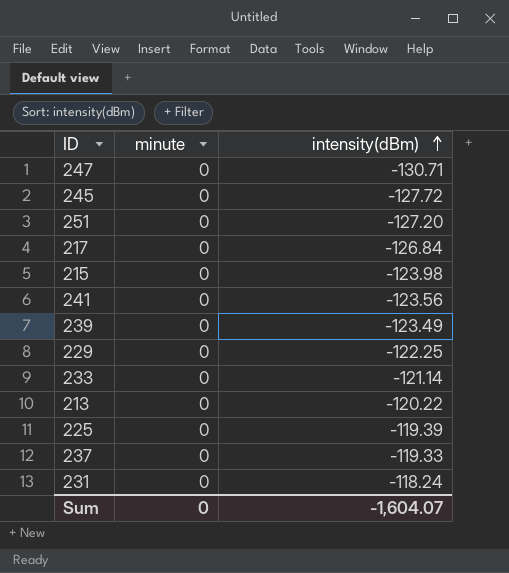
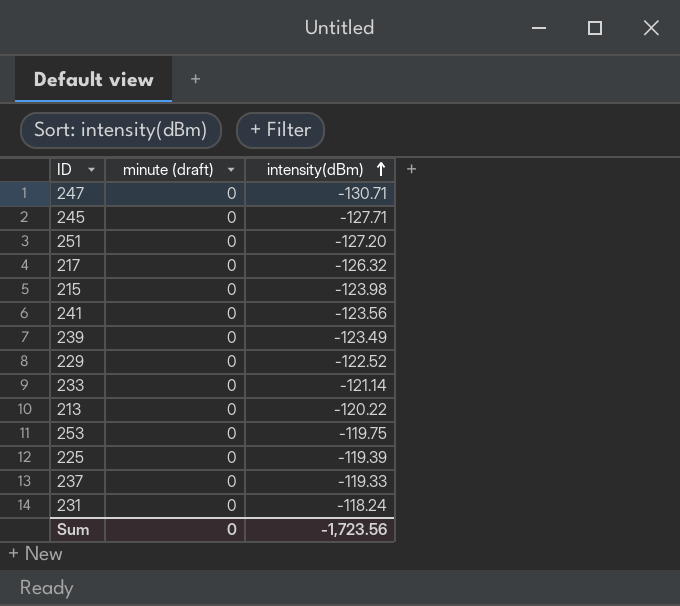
column name: minute -> minute (draft)
245 | intensity(dBm): -127.72 -> -127.71
217 | intensity(dBm): -126.84 -> -126.32
229 | intensity(dBm): -122.25 -> -122.52
row 253: none -> 0 | -119.75
Sum | intensity(dBm): -1,604.07 -> -1,723.56

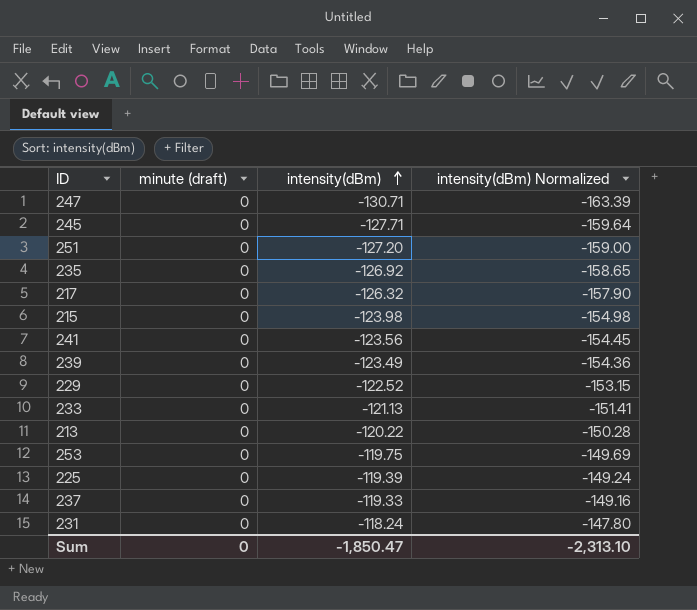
column intensity(dBm) Normalized | formula: none -> [intensity(dBm)] * 1.25
row 235: none -> 0 | -126.92 | -158.65
233 | intensity(dBm): -121.14 -> -121.13
Sum | intensity(dBm): -1,723.56 -> -1,850.47

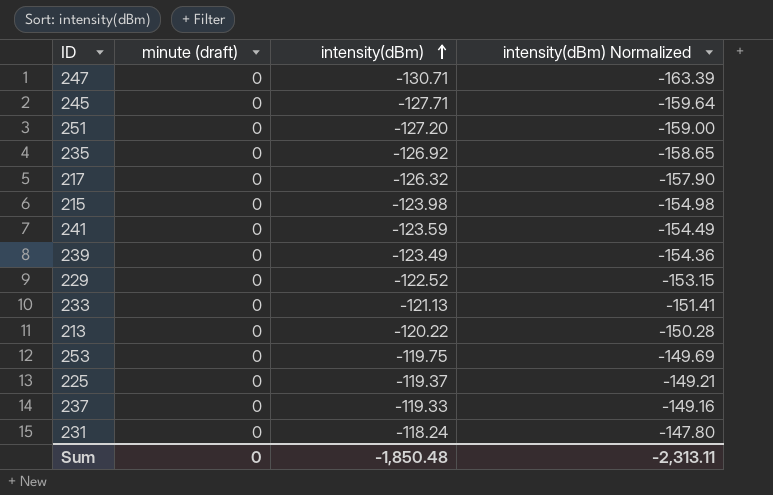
241 | intensity(dBm): -123.56 -> -123.59
241 | intensity(dBm) Normalized: -154.45 -> -154.49
225 | intensity(dBm): -119.39 -> -119.37
225 | intensity(dBm) Normalized: -149.24 -> -149.21
Sum | intensity(dBm): -1,850.47 -> -1,850.48
Sum | intensity(dBm) Normalized: -2,313.10 -> -2,313.11

